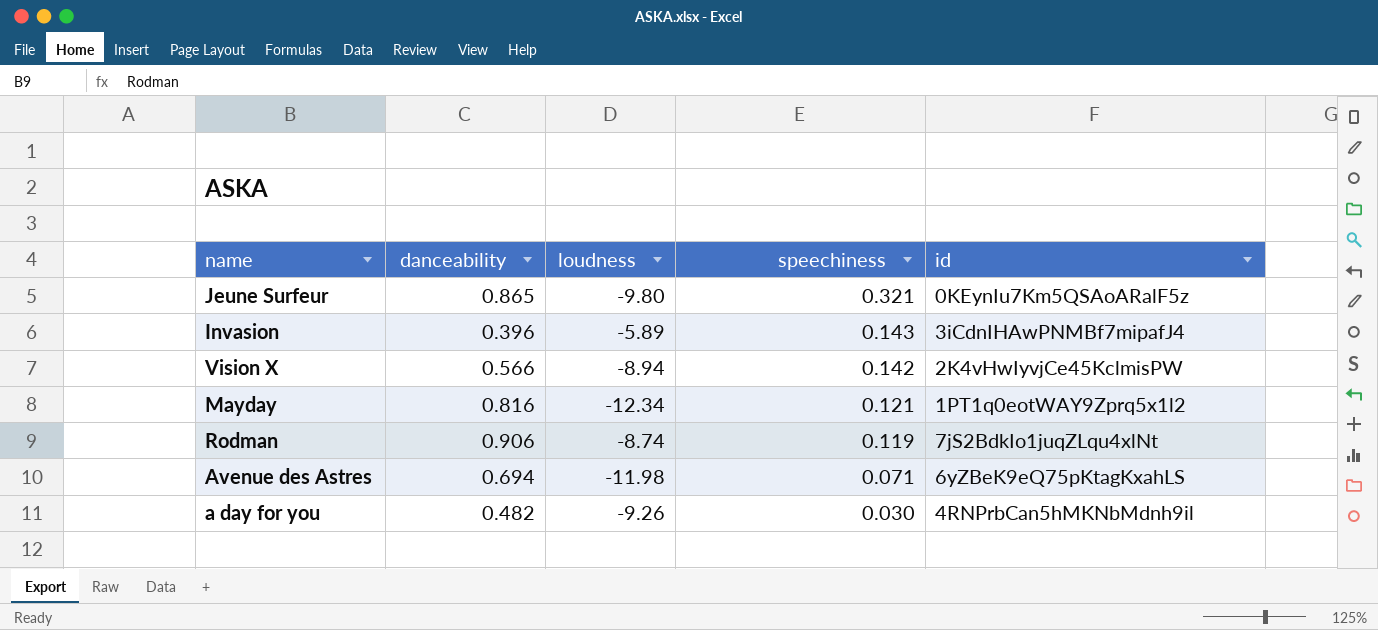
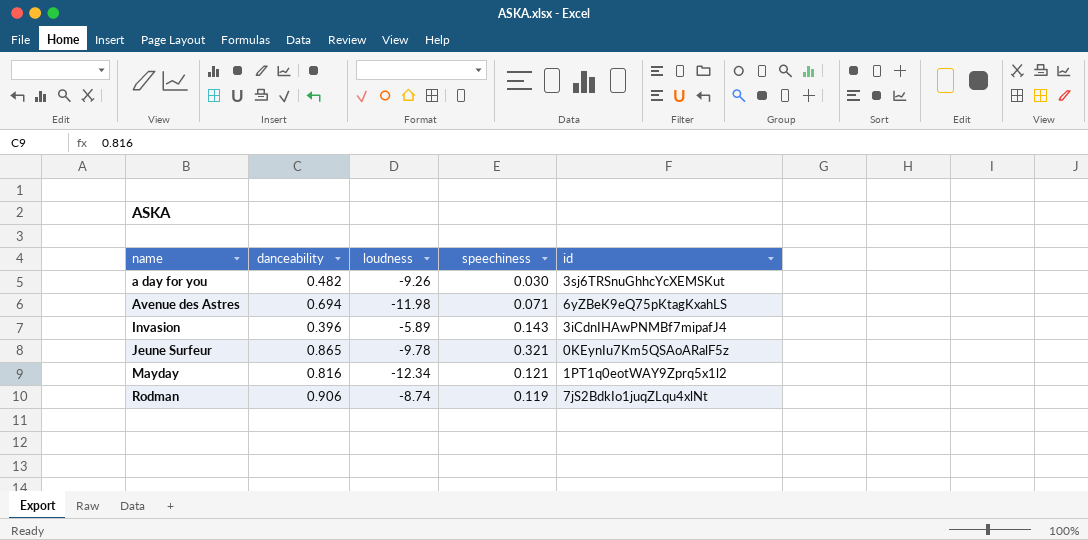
row order: speechiness descending -> name ascending
row Vision X: 0.566 | -8.94 | 0.142 | 2K4vHwIyvjCe45KclmisPW -> none
a day for you | id: 4RNPrbCan5hMKNbMdnh9il -> 3sj6TRSnuGhhcYcXEMSKut
Jeune Surfeur | loudness: -9.80 -> -9.78

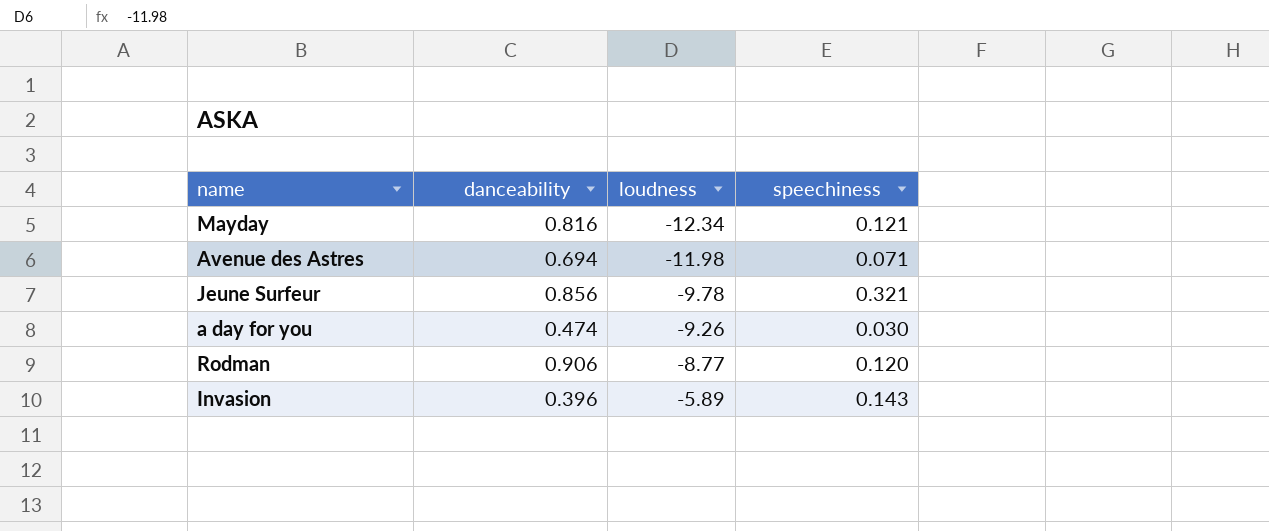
row order: name ascending -> loudness ascending
column id | position: 5 -> none
Jeune Surfeur | danceability: 0.865 -> 0.856
a day for you | danceability: 0.482 -> 0.474
Rodman | loudness: -8.74 -> -8.77
Rodman | speechiness: 0.119 -> 0.120

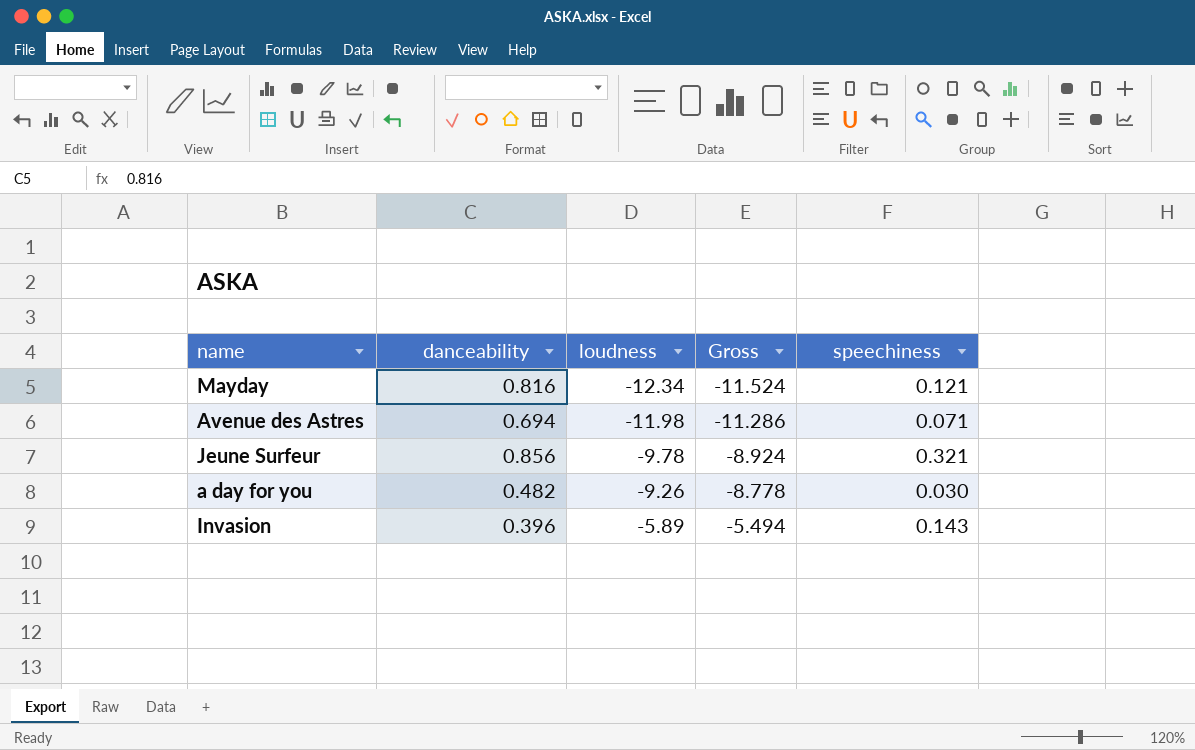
column Gross | formula: none -> [danceability] + [loudness]
row Rodman: 0.906 | -8.77 | 0.120 -> none
a day for you | danceability: 0.474 -> 0.482

